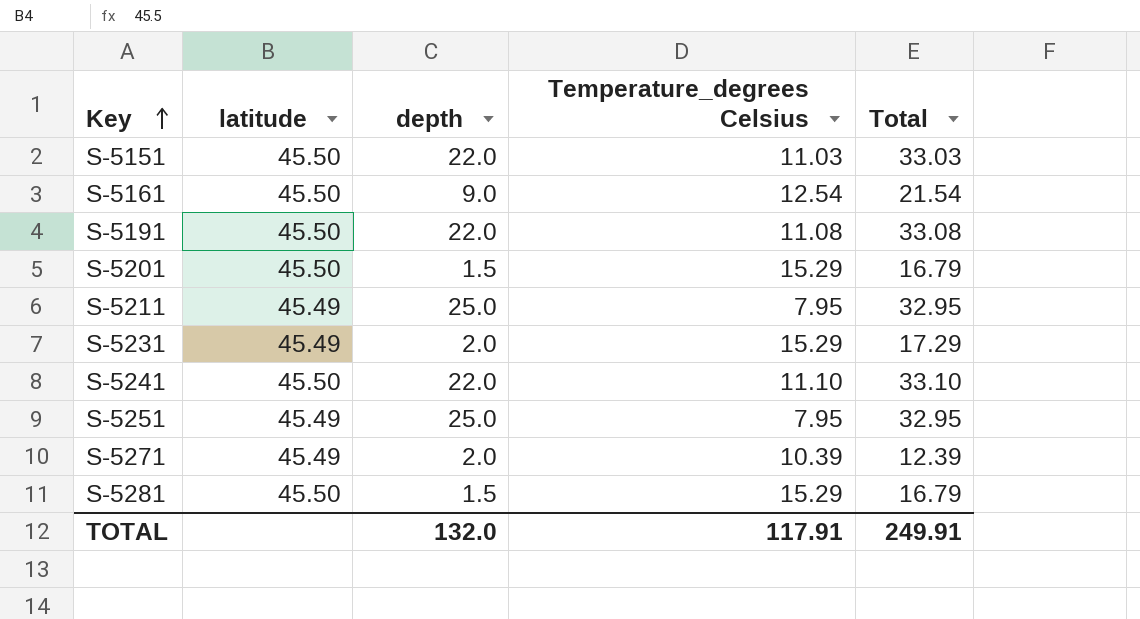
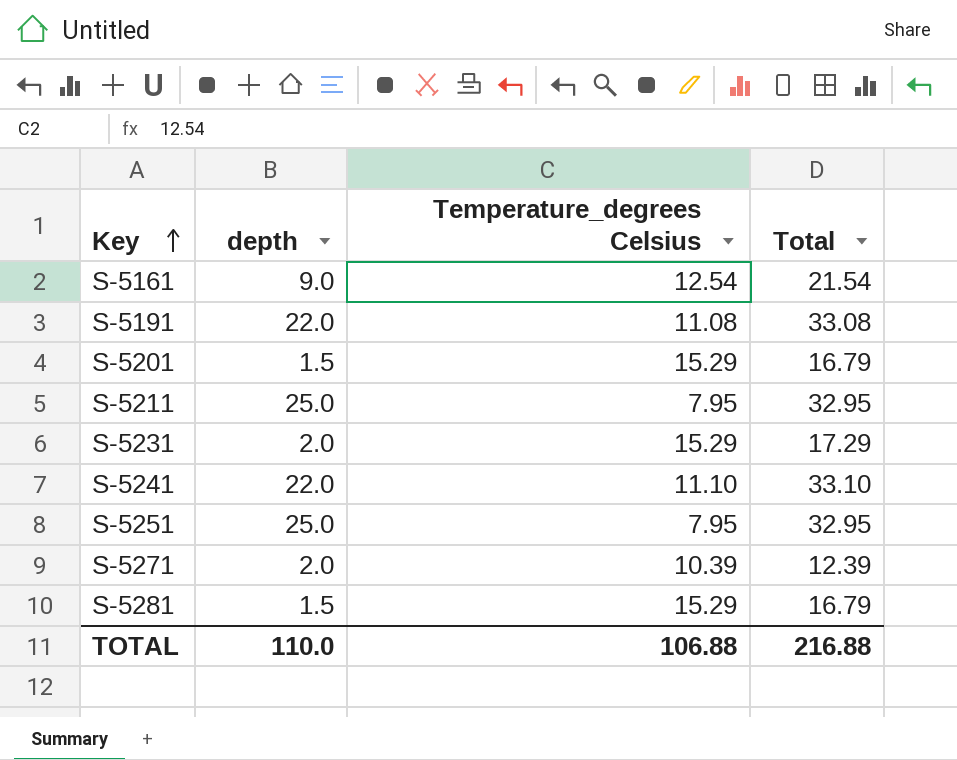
column latitude | position: 2 -> none
row S-5151: 45.50 | 22.0 | 11.03 | 33.03 -> none
TOTAL | depth: 132.0 -> 110.0
TOTAL | Temperature_degrees Celsius: 117.91 -> 106.88
TOTAL | Total: 249.91 -> 216.88

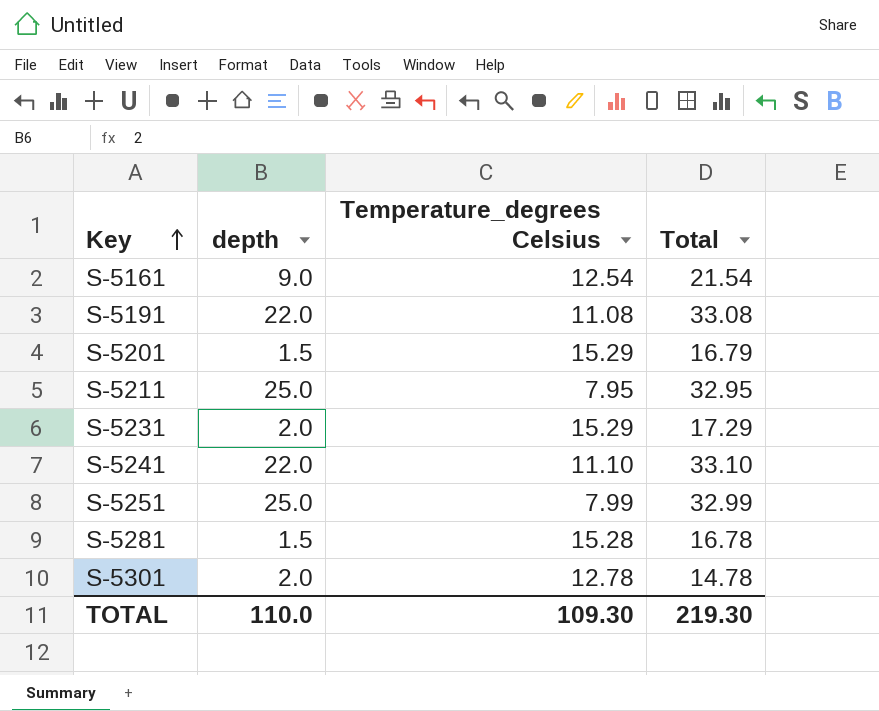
row S-5271: 2.0 | 10.39 | 12.39 -> none
S-5251 | Temperature_degrees Celsius: 7.95 -> 7.99
S-5251 | Total: 32.95 -> 32.99
S-5281 | Temperature_degrees Celsius: 15.29 -> 15.28
S-5281 | Total: 16.79 -> 16.78
row S-5301: none -> 2.0 | 12.78 | 14.78
TOTAL | Temperature_degrees Celsius: 106.88 -> 109.30
TOTAL | Total: 216.88 -> 219.30

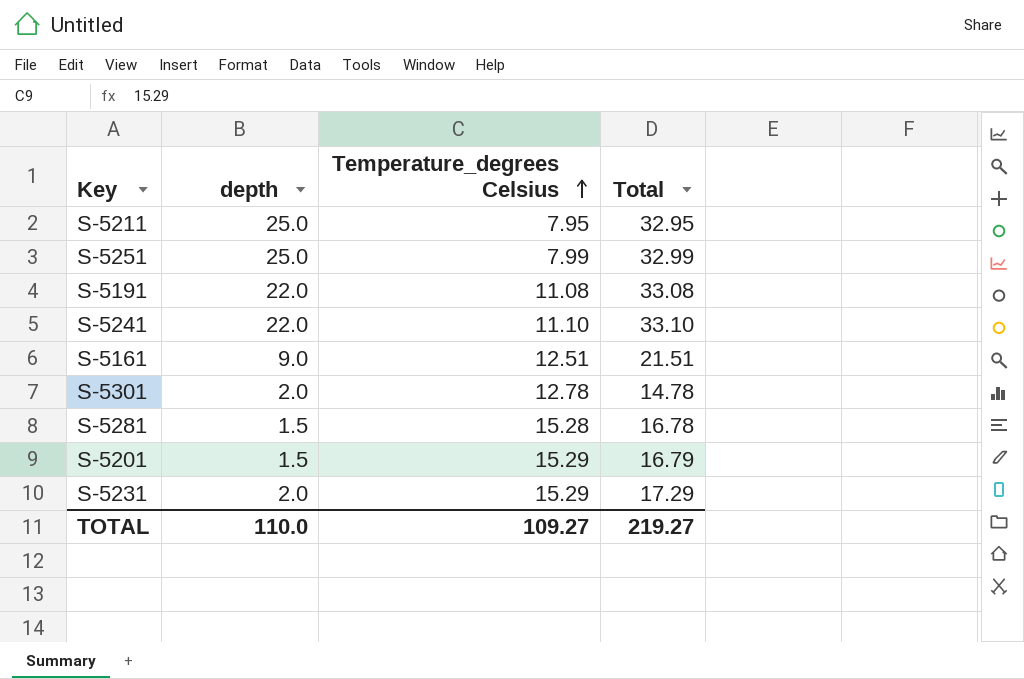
row order: Key ascending -> Temperature_degrees Celsius ascending
S-5161 | Temperature_degrees Celsius: 12.54 -> 12.51
S-5161 | Total: 21.54 -> 21.51
TOTAL | Temperature_degrees Celsius: 109.30 -> 109.27
TOTAL | Total: 219.30 -> 219.27

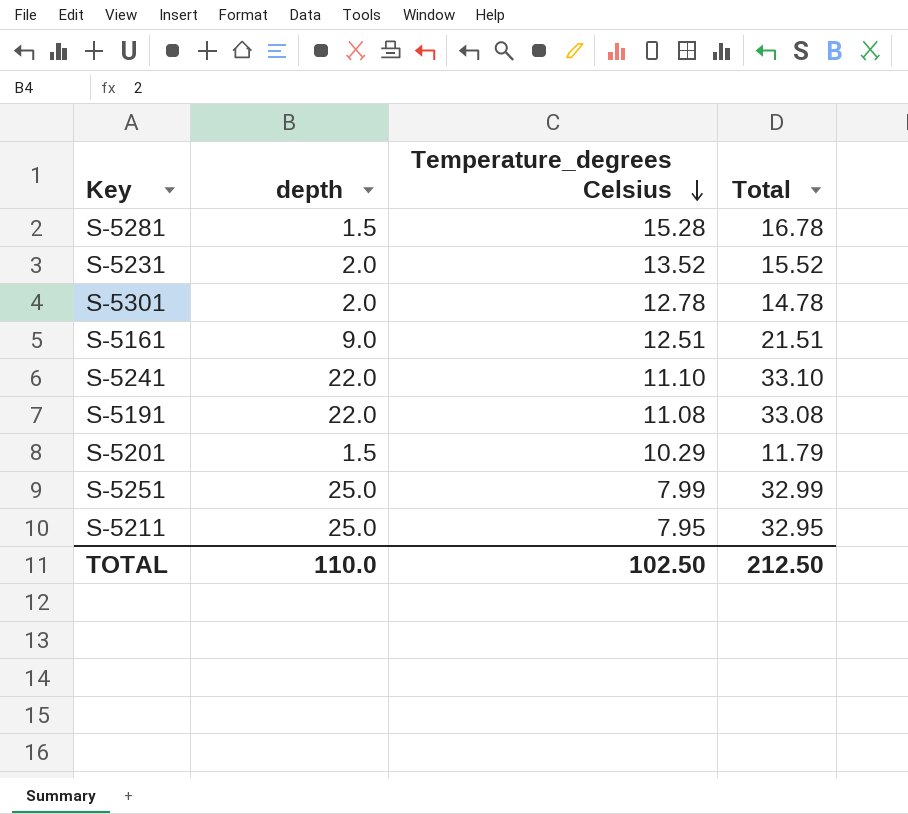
row order: Temperature_degrees Celsius ascending -> Temperature_degrees Celsius descending
S-5231 | Temperature_degrees Celsius: 15.29 -> 13.52
S-5231 | Total: 17.29 -> 15.52
S-5201 | Temperature_degrees Celsius: 15.29 -> 10.29
S-5201 | Total: 16.79 -> 11.79
TOTAL | Temperature_degrees Celsius: 109.27 -> 102.50
TOTAL | Total: 219.27 -> 212.50

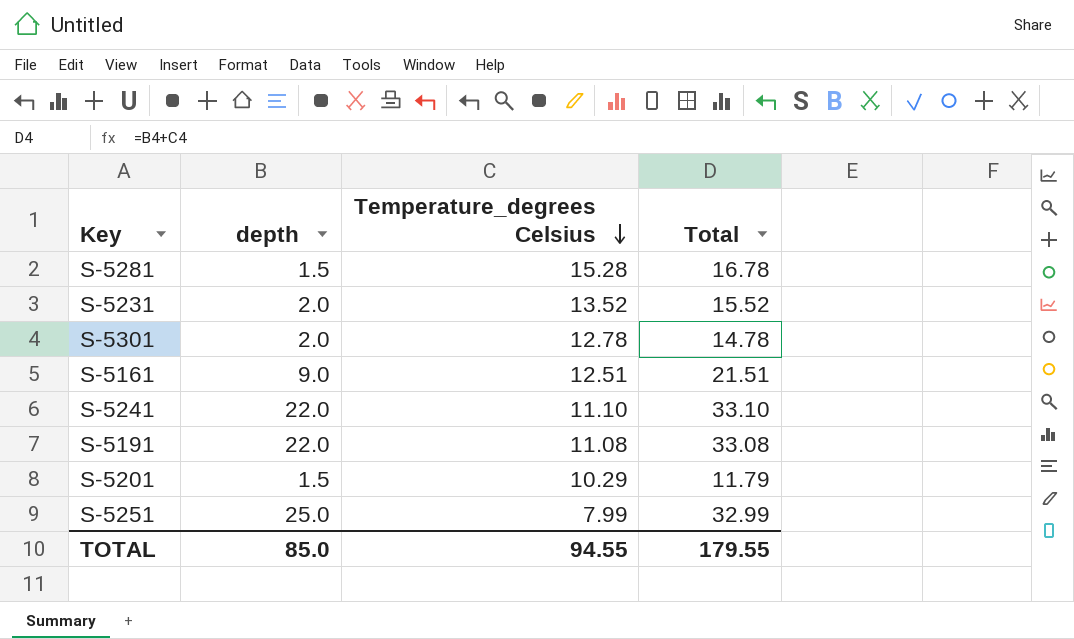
row S-5211: 25.0 | 7.95 | 32.95 -> none
TOTAL | depth: 110.0 -> 85.0
TOTAL | Temperature_degrees Celsius: 102.50 -> 94.55
TOTAL | Total: 212.50 -> 179.55

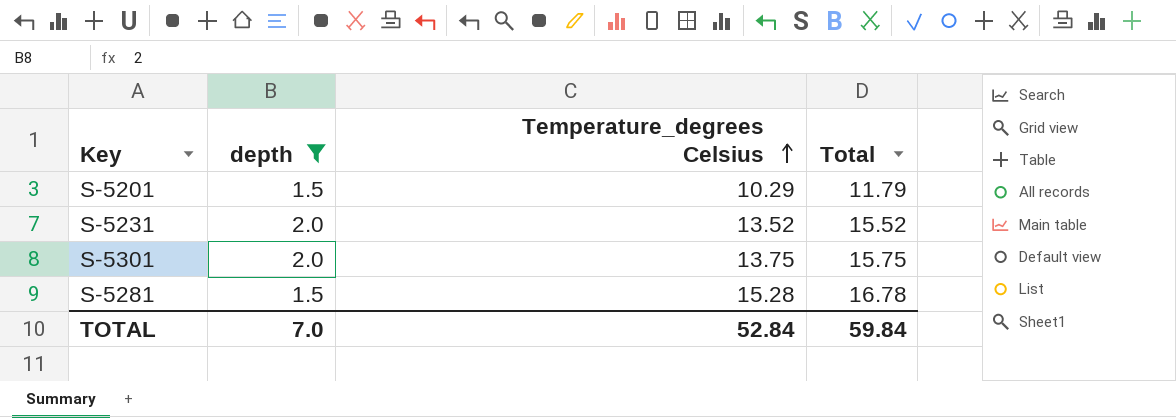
filter: none -> depth <= 2.0
row order: Temperature_degrees Celsius descending -> Temperature_degrees Celsius ascending
S-5301 | Temperature_degrees Celsius: 12.78 -> 13.75
S-5301 | Total: 14.78 -> 15.75
TOTAL | depth: 85.0 -> 7.0
TOTAL | Temperature_degrees Celsius: 94.55 -> 52.84
TOTAL | Total: 179.55 -> 59.84

